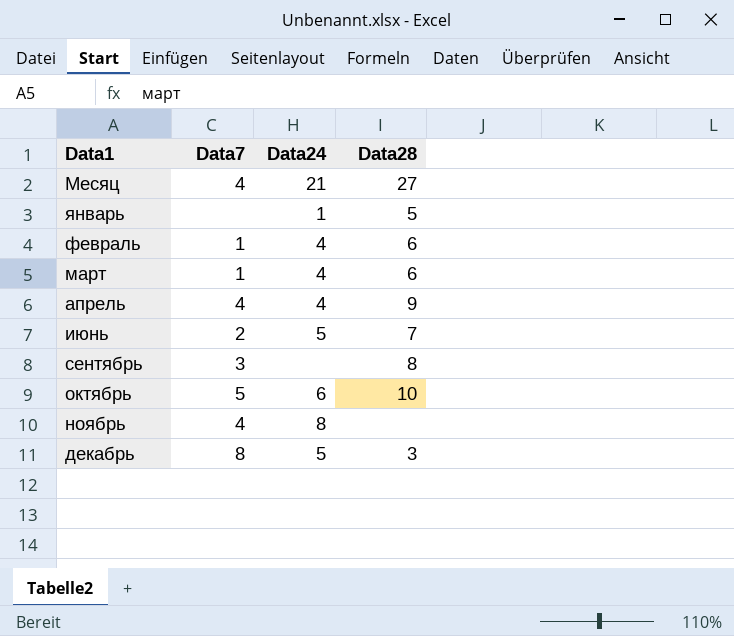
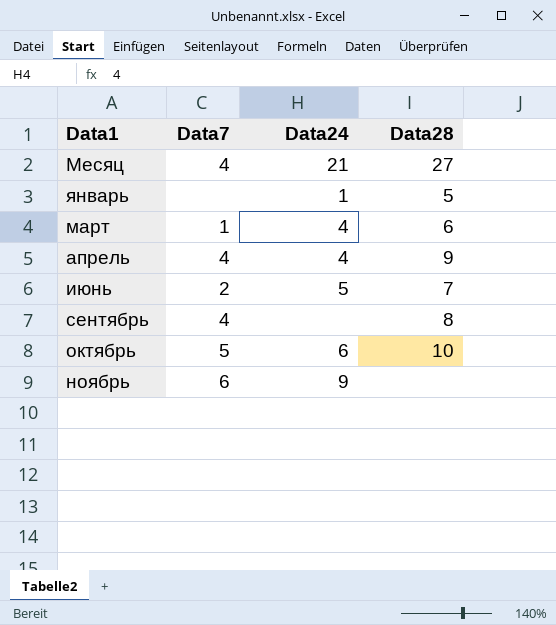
row февраль: 1 | 4 | 6 -> none
row декабрь: 8 | 5 | 3 -> none
сентябрь | Data7: 3 -> 4
ноябрь | Data7: 4 -> 6
ноябрь | Data24: 8 -> 9

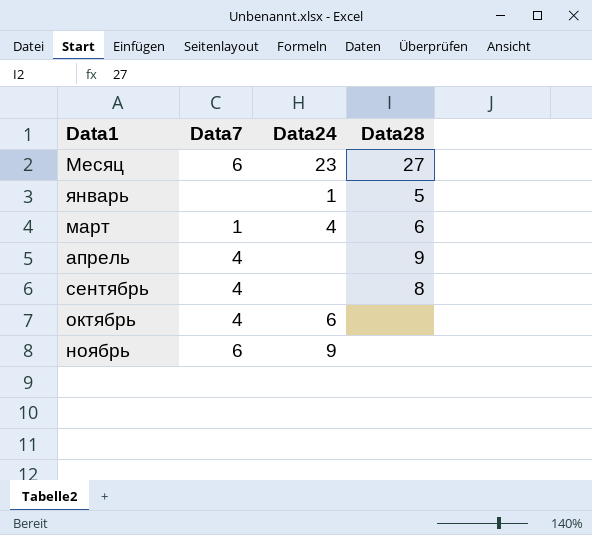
row июнь: 2 | 5 | 7 -> none
Месяц | Data7: 4 -> 6
Месяц | Data24: 21 -> 23
апрель | Data24: 4 -> none
октябрь | Data7: 5 -> 4
октябрь | Data28: 10 -> none

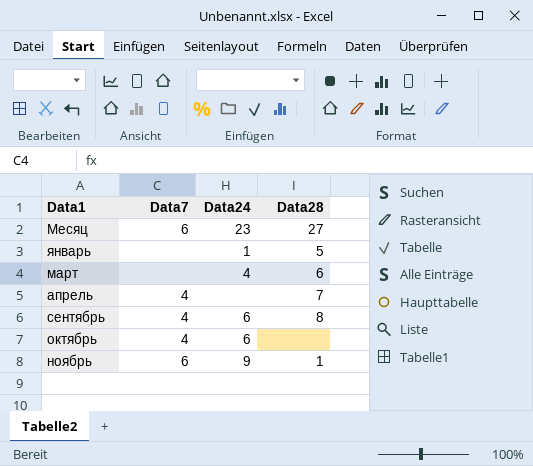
март | Data7: 1 -> none
апрель | Data28: 9 -> 7
сентябрь | Data24: none -> 6
ноябрь | Data28: none -> 1

